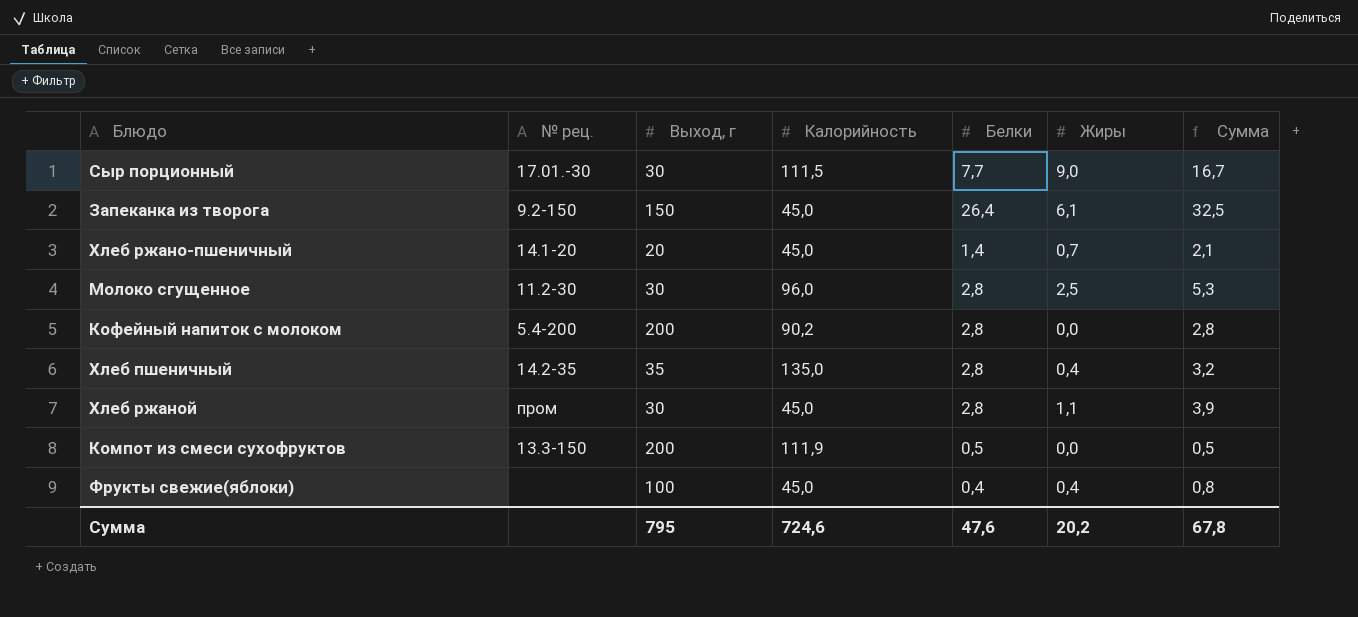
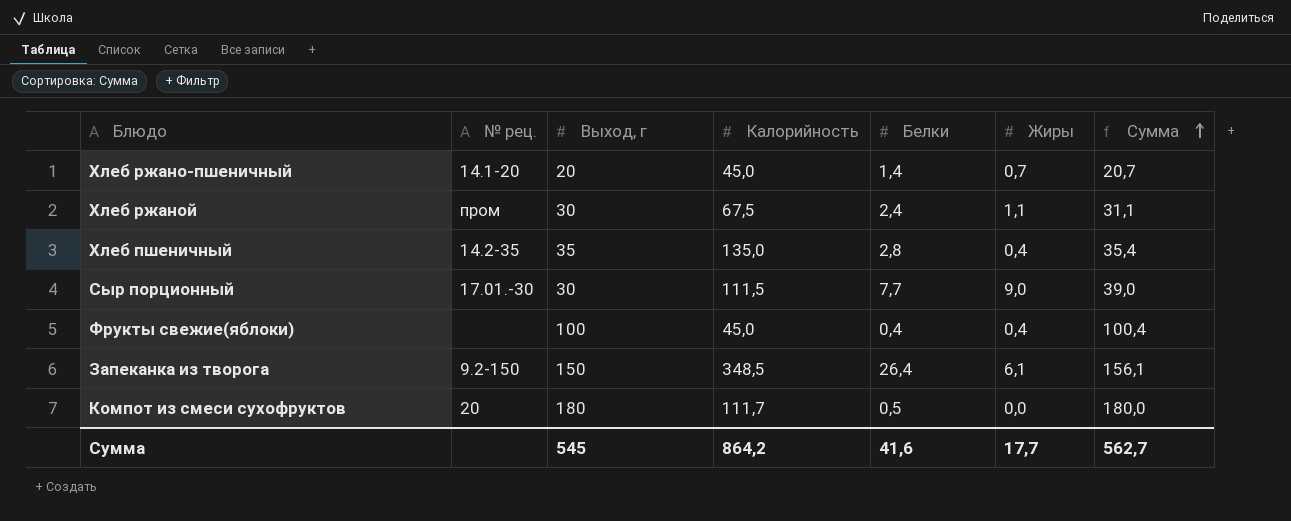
row order: none -> Сумма ascending
column Сумма | formula: [Белки] + [Жиры] -> [Выход, г] + [Жиры]
row Молоко сгущенное: 11.2-30 | 30 | 96,0 | 2,8 | 2,5 | 5,3 -> none
row Кофейный напиток с молоком: 5.4-200 | 200 | 90,2 | 2,8 | 0,0 | 2,8 -> none
Хлеб ржаной | Калорийность: 45,0 -> 67,5
Хлеб ржаной | Белки: 2,8 -> 2,4
Запеканка из творога | Калорийность: 45,0 -> 348,5
Компот из смеси сухофруктов | № рец.: 13.3-150 -> 20
Компот из смеси сухофруктов | Выход, г: 200 -> 180
Компот из смеси сухофруктов | Калорийность: 111,9 -> 111,7
Сумма | Выход, г: 795 -> 545
Сумма | Калорийность: 724,6 -> 864,2
Сумма | Белки: 47,6 -> 41,6
Сумма | Жиры: 20,2 -> 17,7
Сумма | Сумма: 67,8 -> 562,7

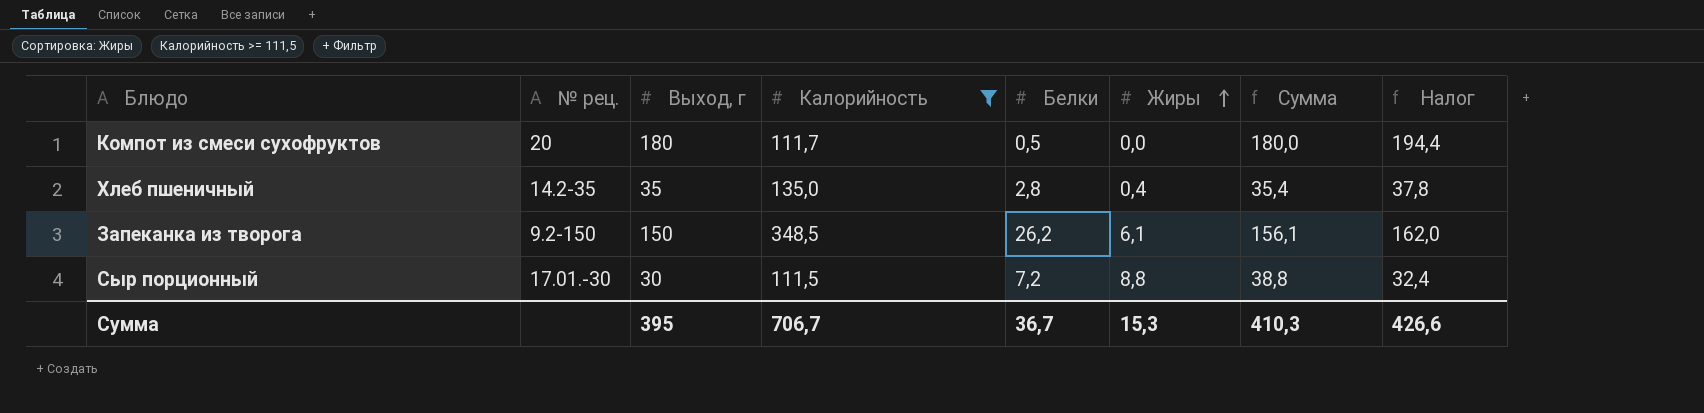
filter: none -> Калорийность >= 111,5
row order: Сумма ascending -> Жиры ascending
column Налог | formula: none -> [Выход, г] * 1,08
Запеканка из творога | Белки: 26,4 -> 26,2
Сыр порционный | Белки: 7,7 -> 7,2
Сыр порционный | Жиры: 9,0 -> 8,8
Сыр порционный | Сумма: 39,0 -> 38,8
Сумма | Выход, г: 545 -> 395
Сумма | Калорийность: 864,2 -> 706,7
Сумма | Белки: 41,6 -> 36,7
Сумма | Жиры: 17,7 -> 15,3
Сумма | Сумма: 562,7 -> 410,3

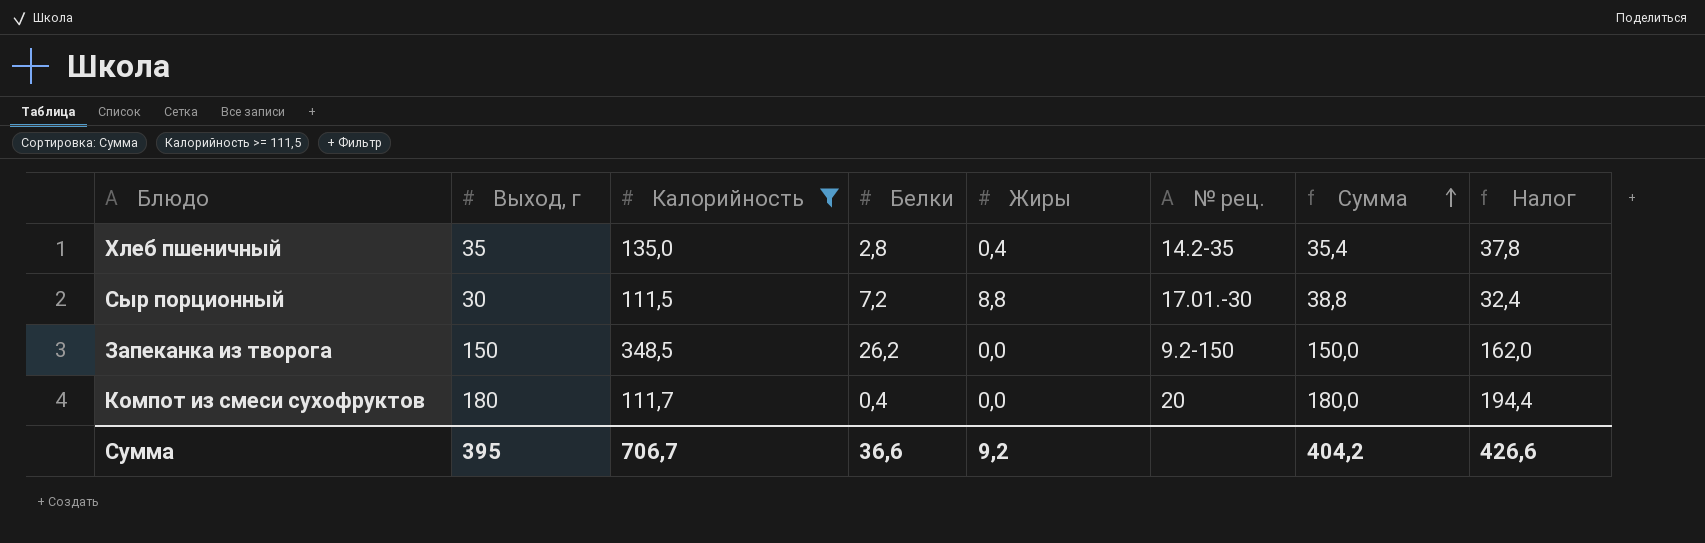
row order: Жиры ascending -> Сумма ascending
column № рец. | position: 2 -> 6
Запеканка из творога | Жиры: 6,1 -> 0,0
Запеканка из творога | Сумма: 156,1 -> 150,0
Компот из смеси сухофруктов | Белки: 0,5 -> 0,4
Сумма | Белки: 36,7 -> 36,6
Сумма | Жиры: 15,3 -> 9,2
Сумма | Сумма: 410,3 -> 404,2

